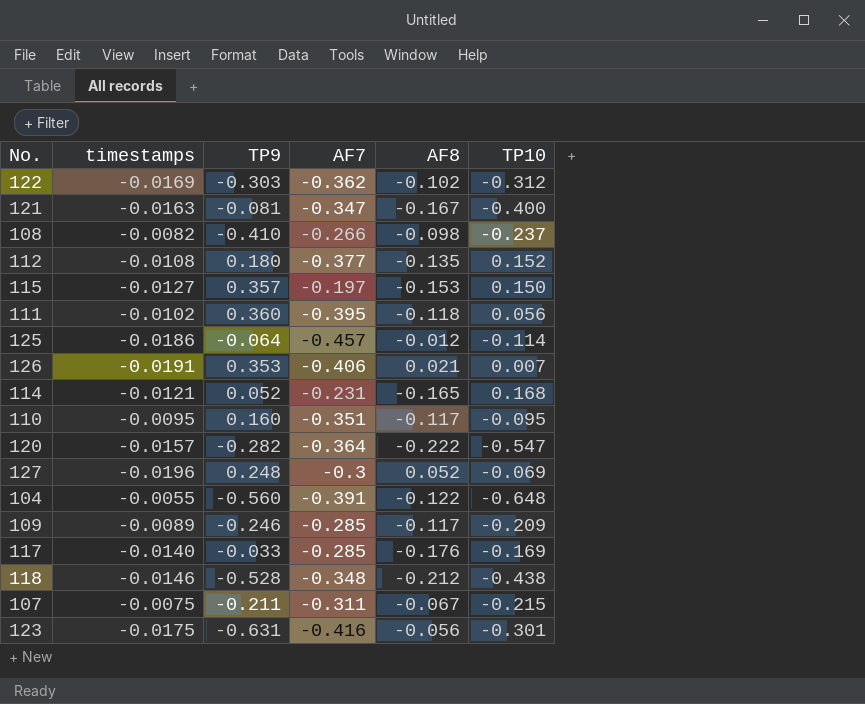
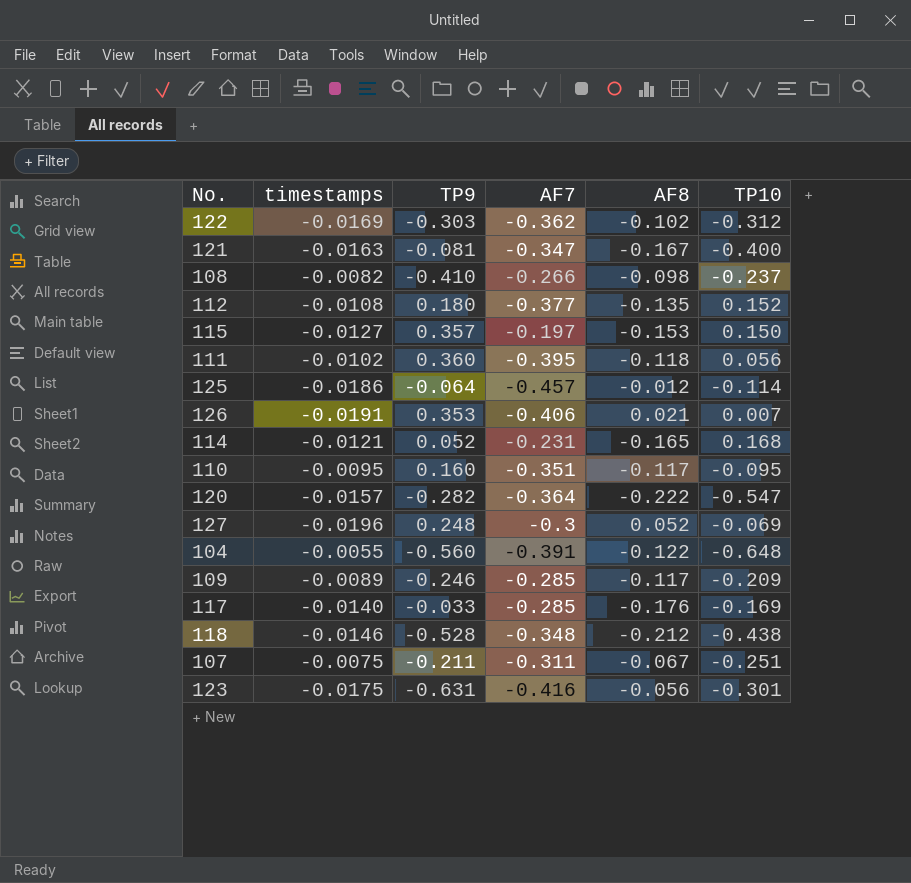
107 | TP10: -0.215 -> -0.251

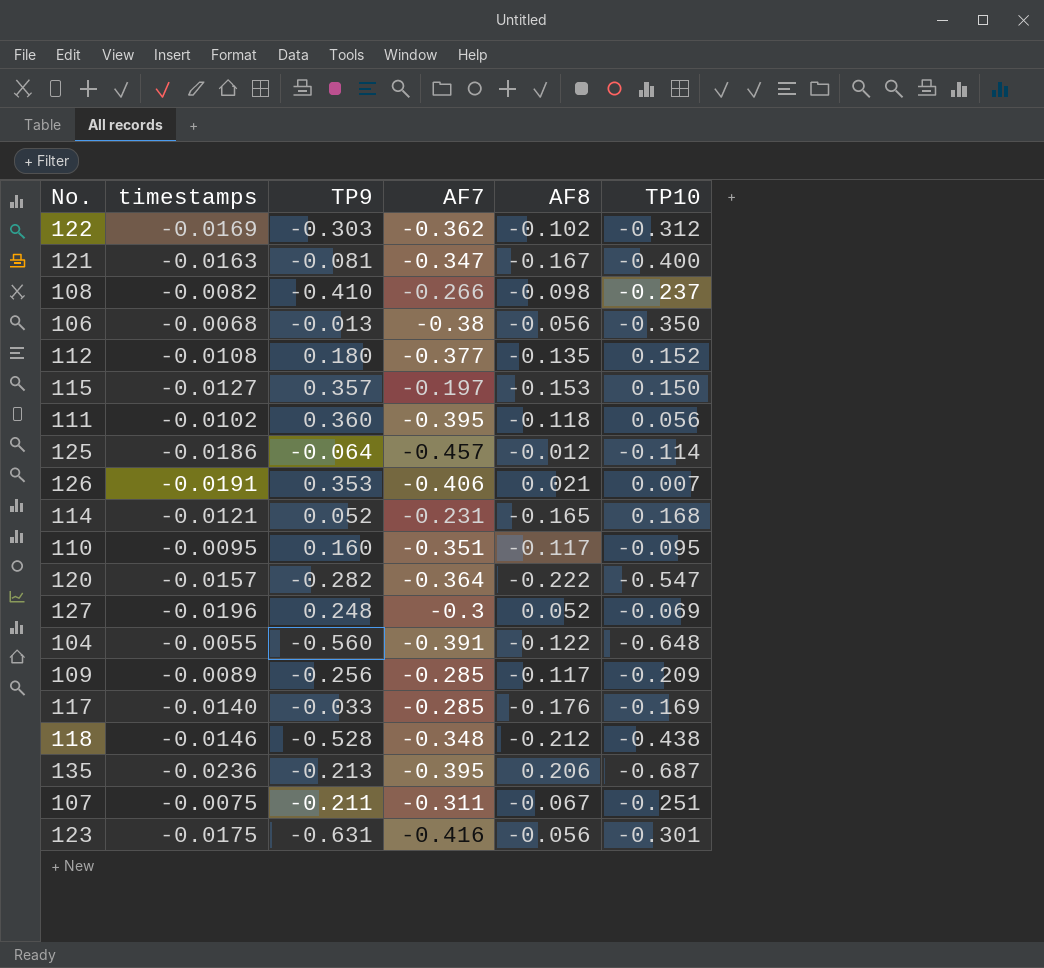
row 106: none -> -0.0068 | -0.013 | -0.38 | -0.056 | -0.350
109 | TP9: -0.246 -> -0.256
row 135: none -> -0.0236 | -0.213 | -0.395 | 0.206 | -0.687

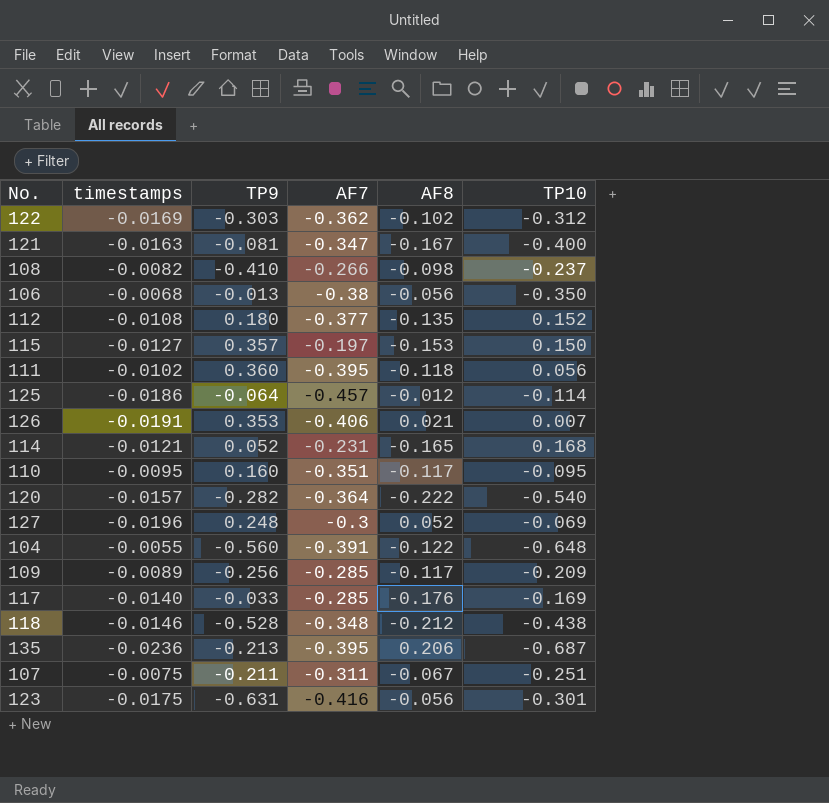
120 | TP10: -0.547 -> -0.540

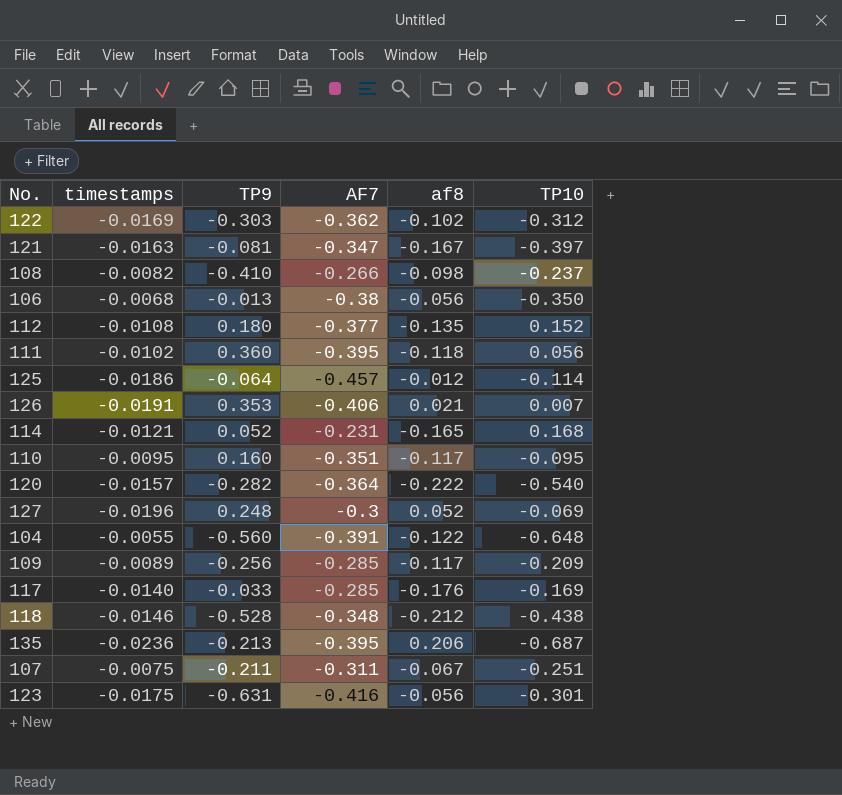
column name: AF8 -> af8
row 115: -0.0127 | 0.357 | -0.197 | -0.153 | 0.150 -> none
121 | TP10: -0.400 -> -0.397

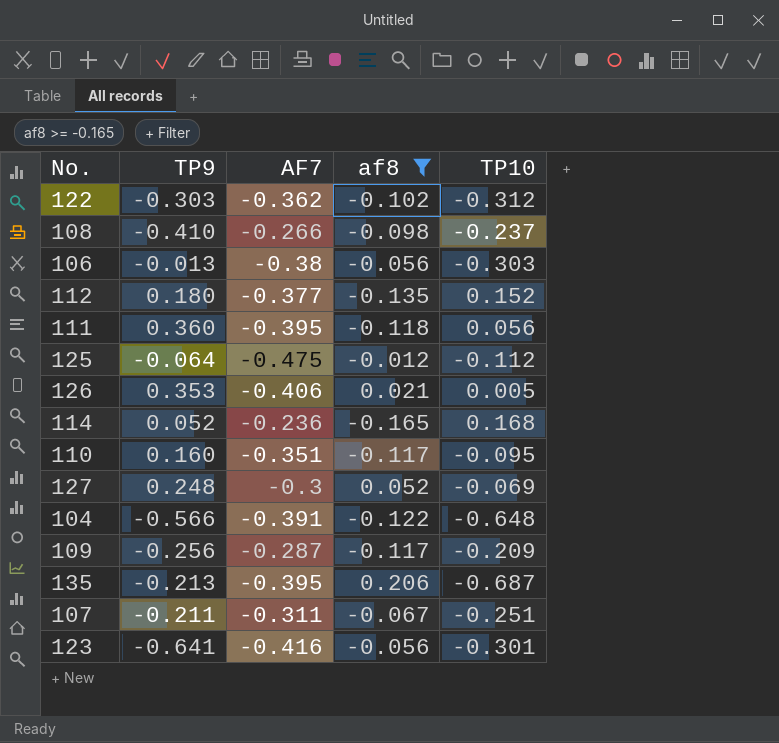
filter: none -> af8 >= -0.165
column timestamps | position: 2 -> none
106 | TP10: -0.350 -> -0.303
125 | AF7: -0.457 -> -0.475
125 | TP10: -0.114 -> -0.112
126 | TP10: 0.007 -> 0.005
114 | AF7: -0.231 -> -0.236
104 | TP9: -0.560 -> -0.566
109 | AF7: -0.285 -> -0.287
123 | TP9: -0.631 -> -0.641

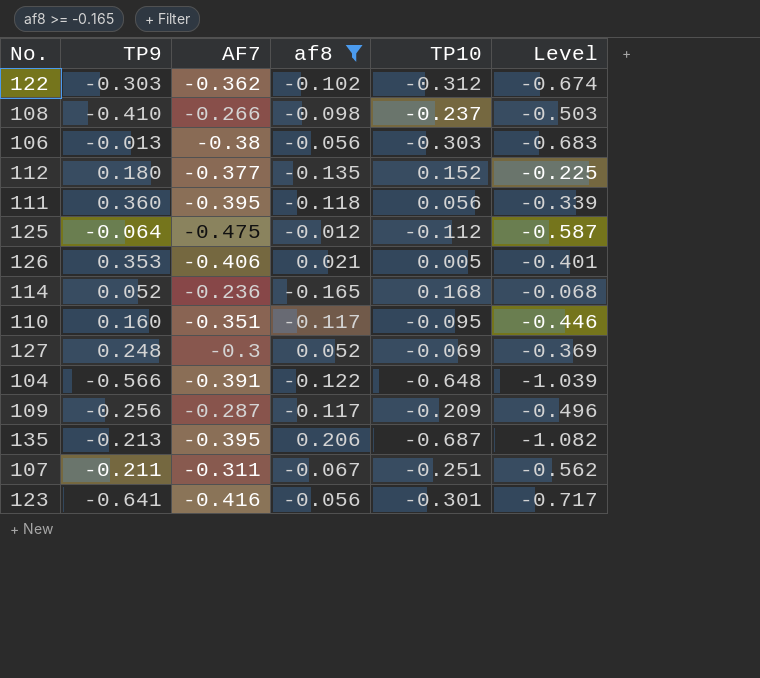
column Level | formula: none -> [AF7] + [TP10]

